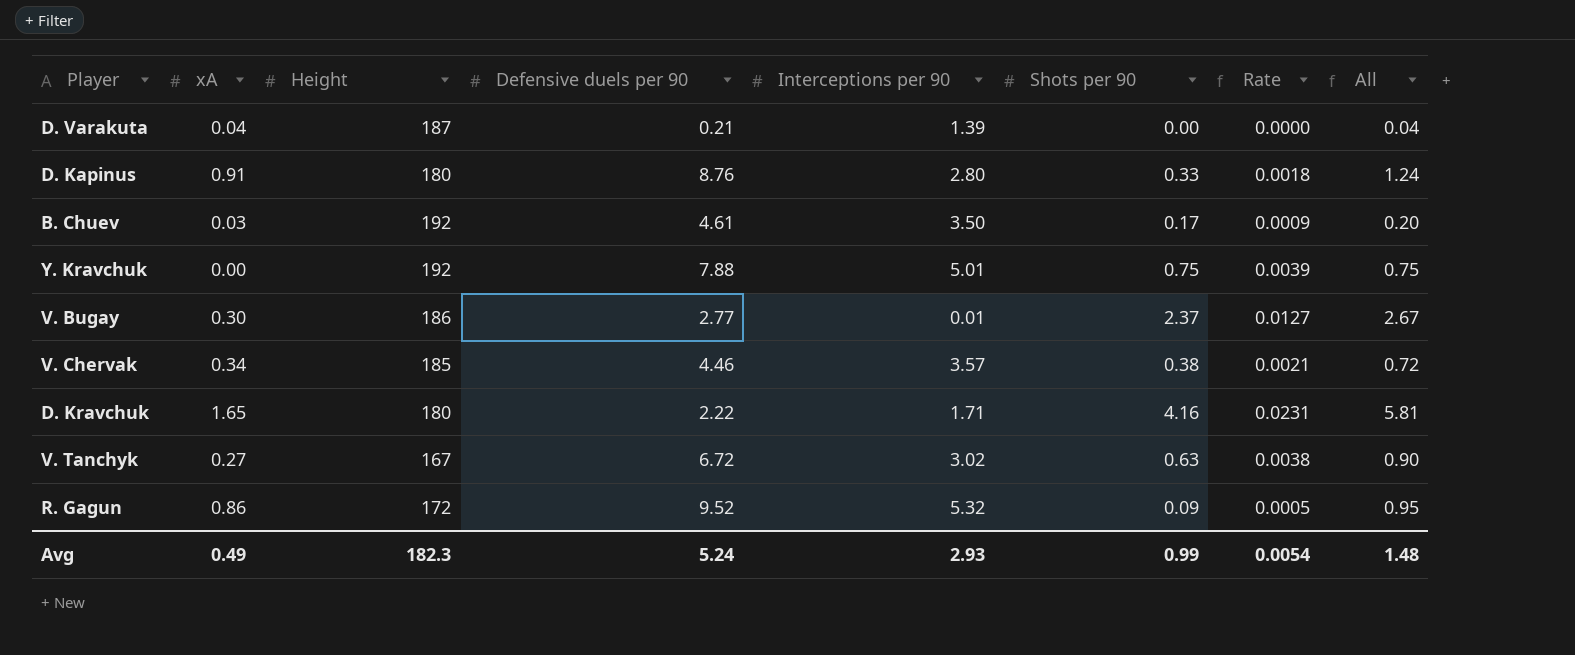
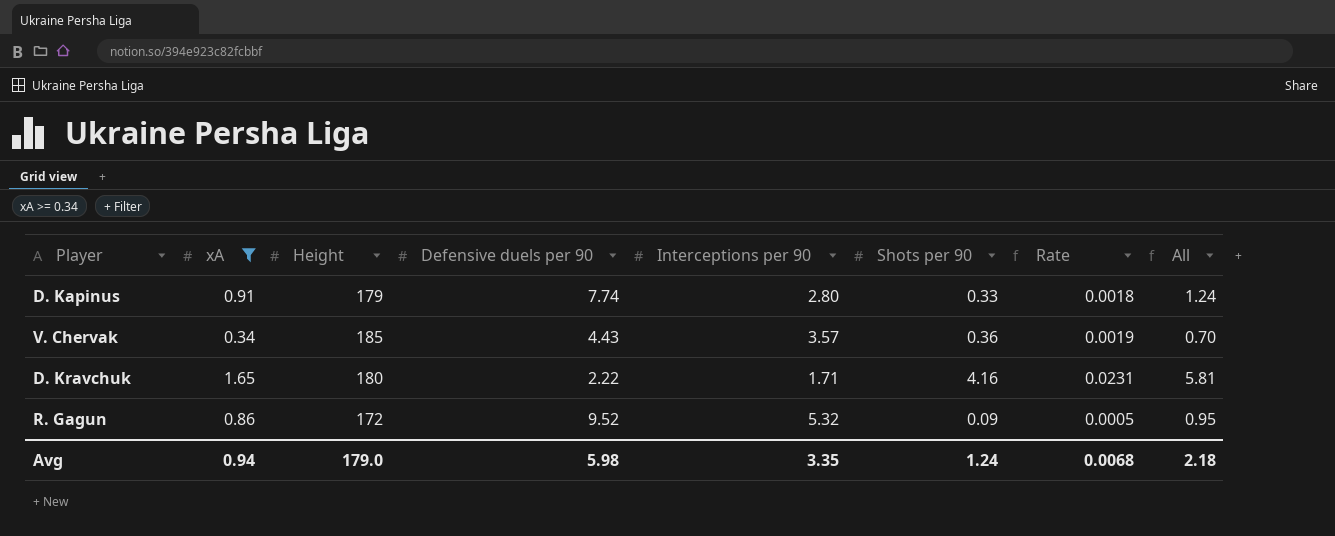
filter: none -> xA >= 0.34
D. Kapinus | Height: 180 -> 179
D. Kapinus | Defensive duels per 90: 8.76 -> 7.74
V. Chervak | Defensive duels per 90: 4.46 -> 4.43
V. Chervak | Shots per 90: 0.38 -> 0.36
V. Chervak | Rate: 0.0021 -> 0.0019
V. Chervak | All: 0.72 -> 0.70
Avg | xA: 0.49 -> 0.94
Avg | Height: 182.3 -> 179.0
Avg | Defensive duels per 90: 5.24 -> 5.98
Avg | Interceptions per 90: 2.93 -> 3.35
Avg | Shots per 90: 0.99 -> 1.24
Avg | Rate: 0.0054 -> 0.0068
Avg | All: 1.48 -> 2.18

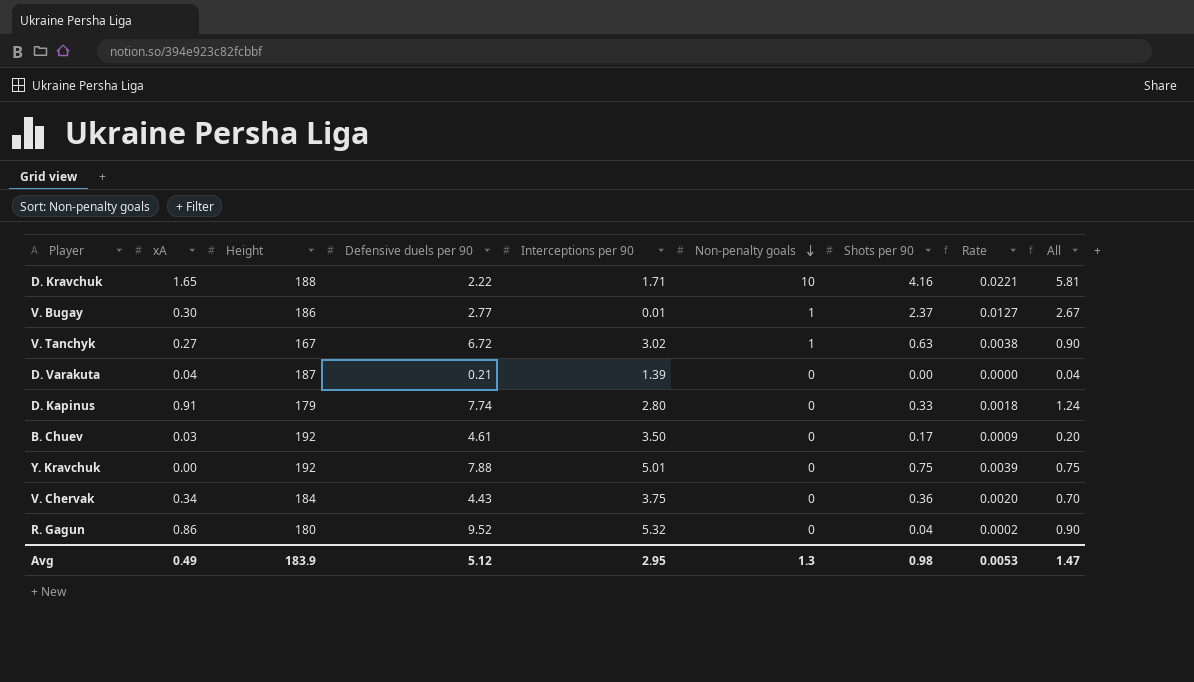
filter: xA >= 0.34 -> none
row order: none -> Non-penalty goals descending
column Non-penalty goals | position: none -> 6
D. Kravchuk | Height: 180 -> 188
D. Kravchuk | Rate: 0.0231 -> 0.0221
V. Chervak | Height: 185 -> 184
V. Chervak | Interceptions per 90: 3.57 -> 3.75
V. Chervak | Rate: 0.0019 -> 0.0020
R. Gagun | Height: 172 -> 180
R. Gagun | Shots per 90: 0.09 -> 0.04
R. Gagun | Rate: 0.0005 -> 0.0002
R. Gagun | All: 0.95 -> 0.90
Avg | xA: 0.94 -> 0.49
Avg | Height: 179.0 -> 183.9
Avg | Defensive duels per 90: 5.98 -> 5.12
Avg | Interceptions per 90: 3.35 -> 2.95
Avg | Shots per 90: 1.24 -> 0.98
Avg | Rate: 0.0068 -> 0.0053
Avg | All: 2.18 -> 1.47

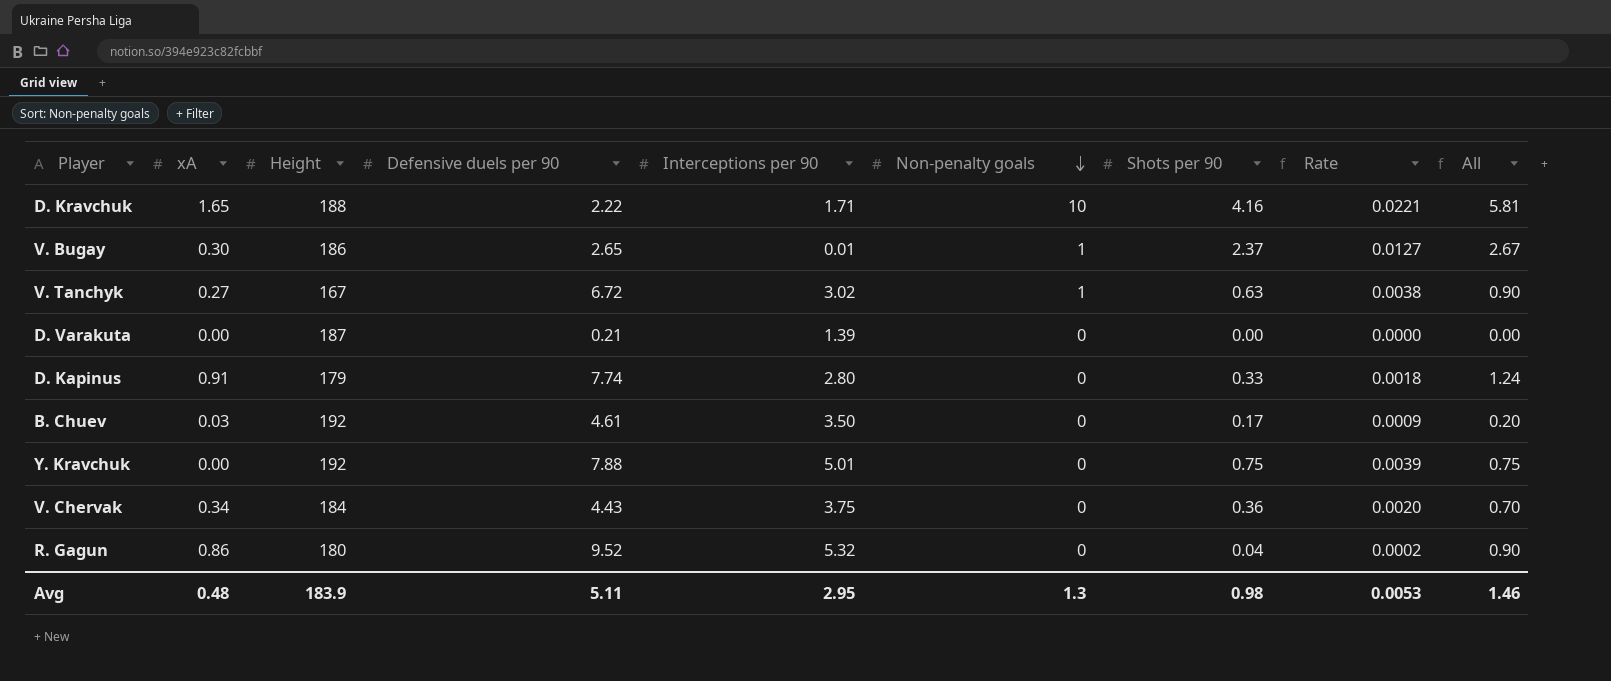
V. Bugay | Defensive duels per 90: 2.77 -> 2.65
D. Varakuta | xA: 0.04 -> 0.00
D. Varakuta | All: 0.04 -> 0.00
Avg | xA: 0.49 -> 0.48
Avg | Defensive duels per 90: 5.12 -> 5.11
Avg | All: 1.47 -> 1.46

